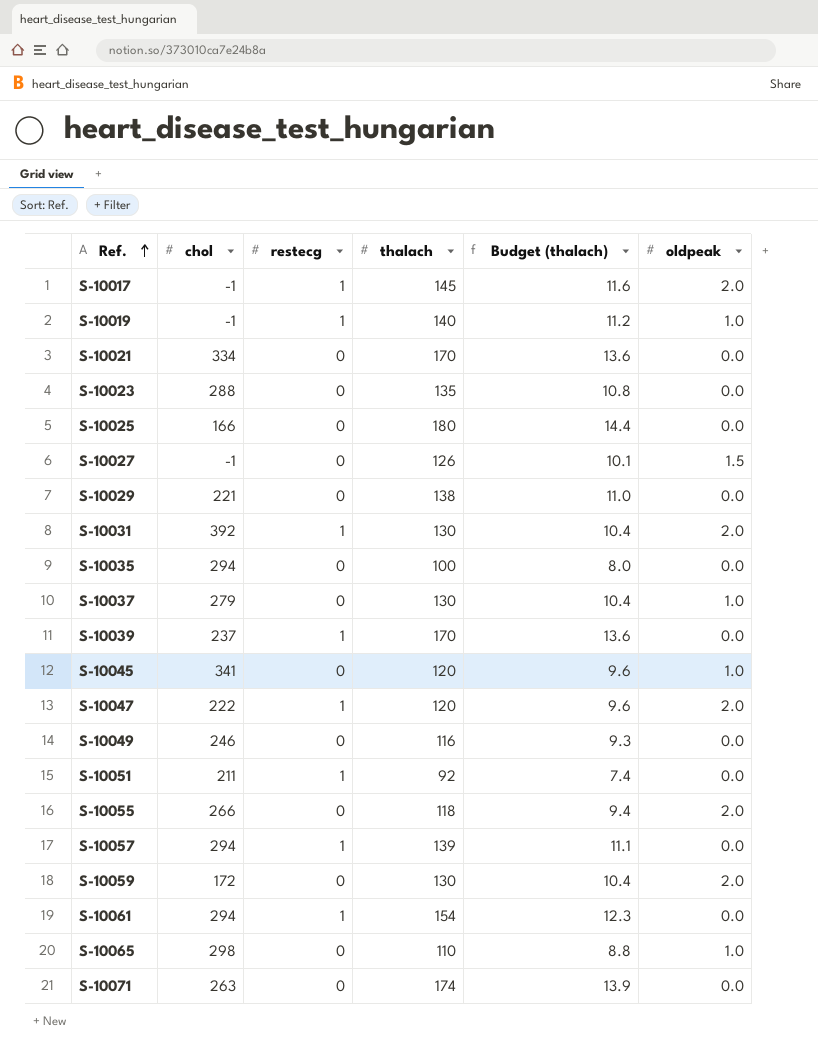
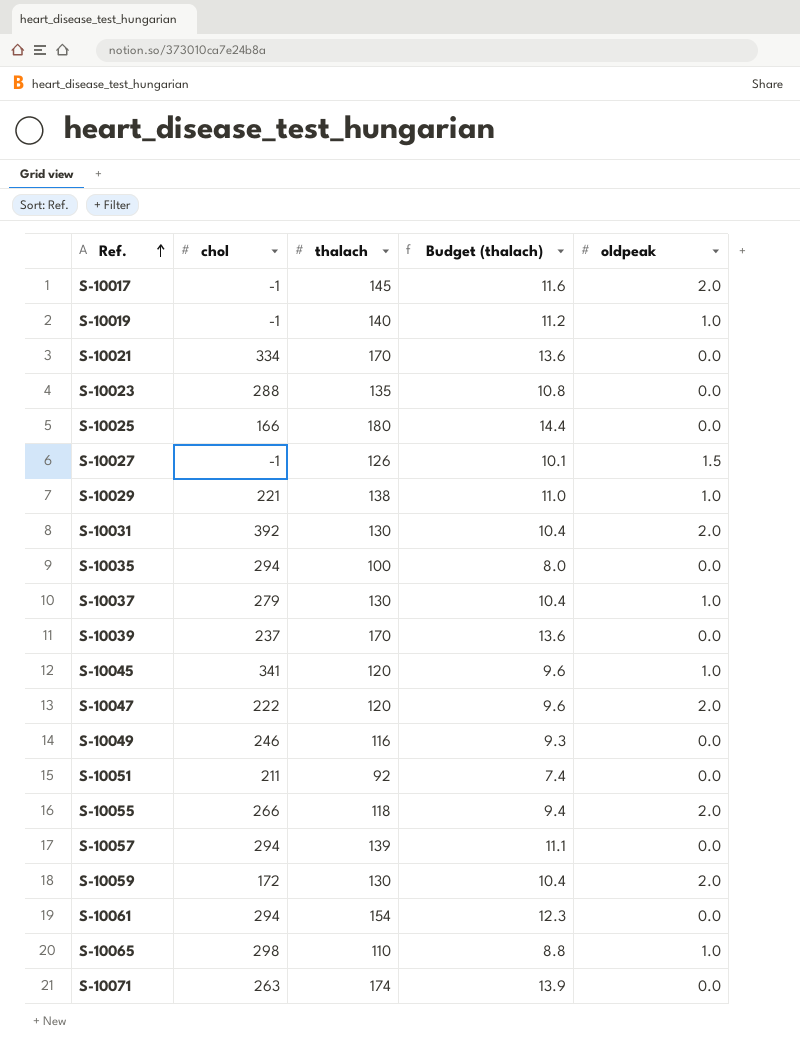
column restecg | position: 3 -> none
S-10029 | oldpeak: 0.0 -> 1.0

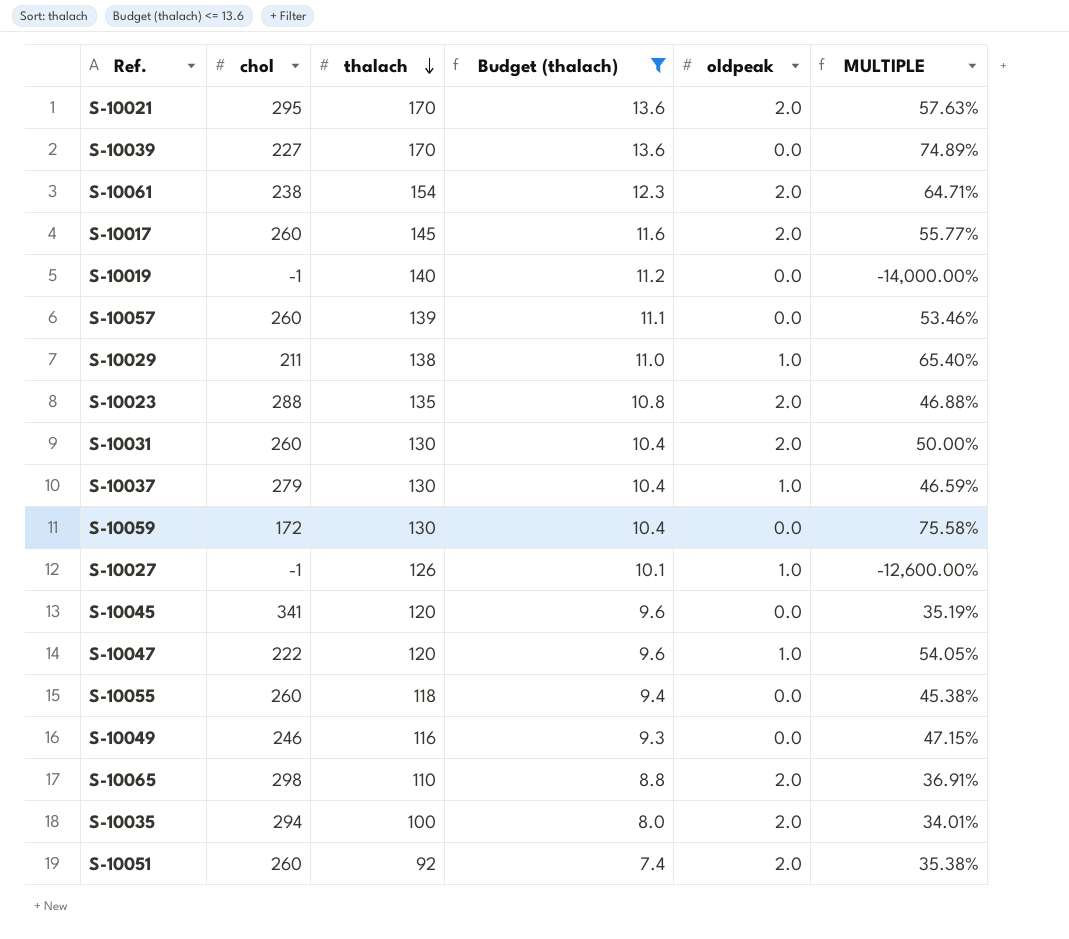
filter: none -> Budget (thalach) <= 13.6
row order: Ref. ascending -> thalach descending
column MULTIPLE | formula: none -> [thalach] / [chol]
S-10021 | chol: 334 -> 295
S-10021 | oldpeak: 0.0 -> 2.0
S-10039 | chol: 237 -> 227
S-10061 | chol: 294 -> 238
S-10061 | oldpeak: 0.0 -> 2.0
S-10017 | chol: -1 -> 260
S-10019 | oldpeak: 1.0 -> 0.0
S-10057 | chol: 294 -> 260
S-10029 | chol: 221 -> 211
S-10023 | oldpeak: 0.0 -> 2.0
S-10031 | chol: 392 -> 260
S-10059 | oldpeak: 2.0 -> 0.0
S-10027 | oldpeak: 1.5 -> 1.0
S-10045 | oldpeak: 1.0 -> 0.0
S-10047 | oldpeak: 2.0 -> 1.0
S-10055 | chol: 266 -> 260
S-10055 | oldpeak: 2.0 -> 0.0
S-10065 | oldpeak: 1.0 -> 2.0
S-10035 | oldpeak: 0.0 -> 2.0
S-10051 | chol: 211 -> 260
S-10051 | oldpeak: 0.0 -> 2.0

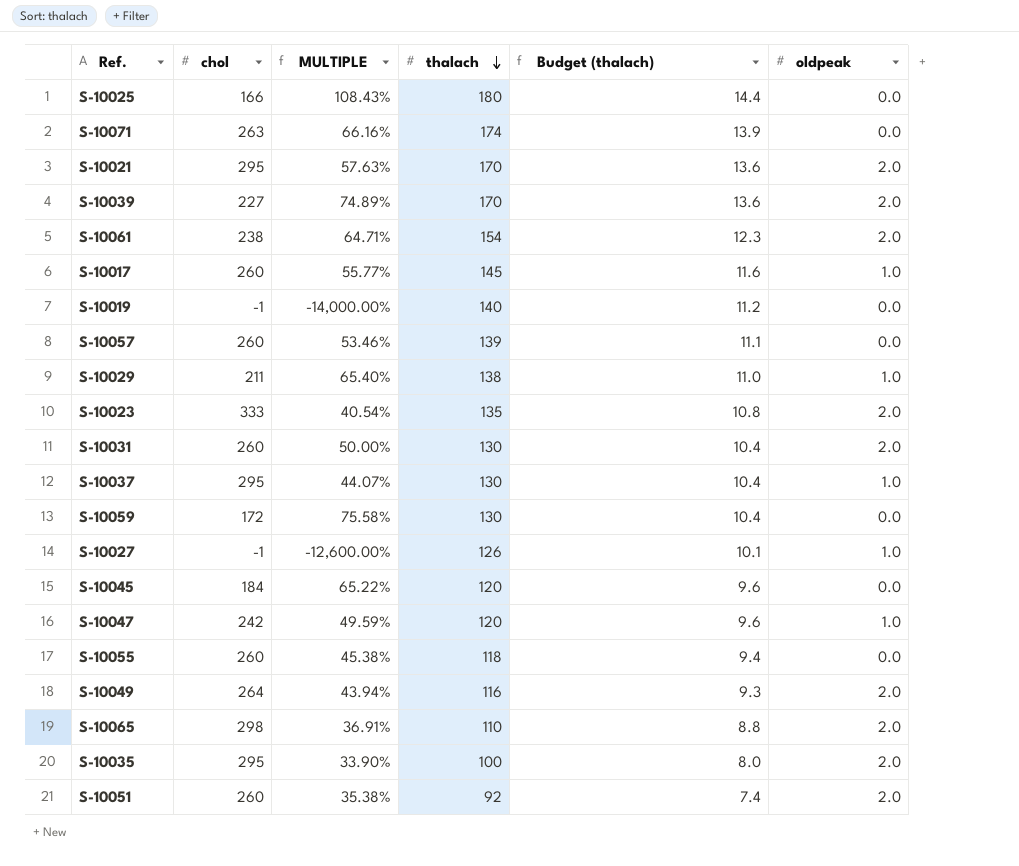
filter: Budget (thalach) <= 13.6 -> none
column MULTIPLE | position: 6 -> 3
S-10039 | oldpeak: 0.0 -> 2.0
S-10017 | oldpeak: 2.0 -> 1.0
S-10023 | chol: 288 -> 333
S-10023 | MULTIPLE: 46.88% -> 40.54%
S-10037 | chol: 279 -> 295
S-10037 | MULTIPLE: 46.59% -> 44.07%
S-10045 | chol: 341 -> 184
S-10045 | MULTIPLE: 35.19% -> 65.22%
S-10047 | chol: 222 -> 242
S-10047 | MULTIPLE: 54.05% -> 49.59%
S-10049 | chol: 246 -> 264
S-10049 | MULTIPLE: 47.15% -> 43.94%
S-10049 | oldpeak: 0.0 -> 2.0
S-10035 | chol: 294 -> 295
S-10035 | MULTIPLE: 34.01% -> 33.90%

